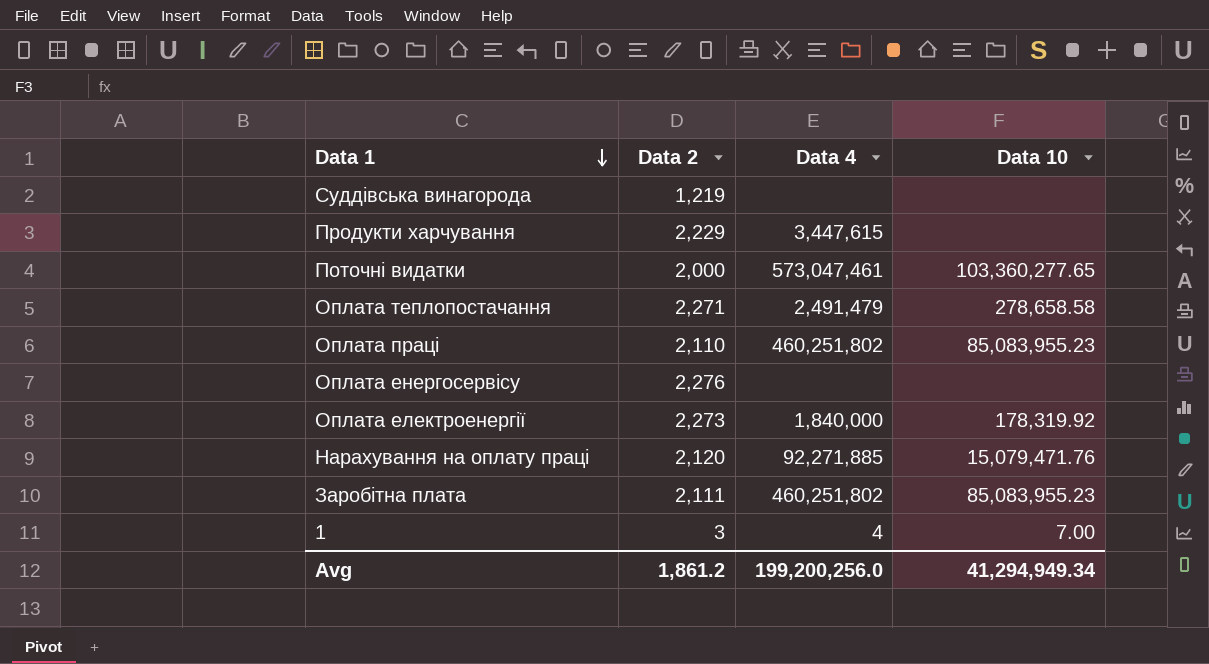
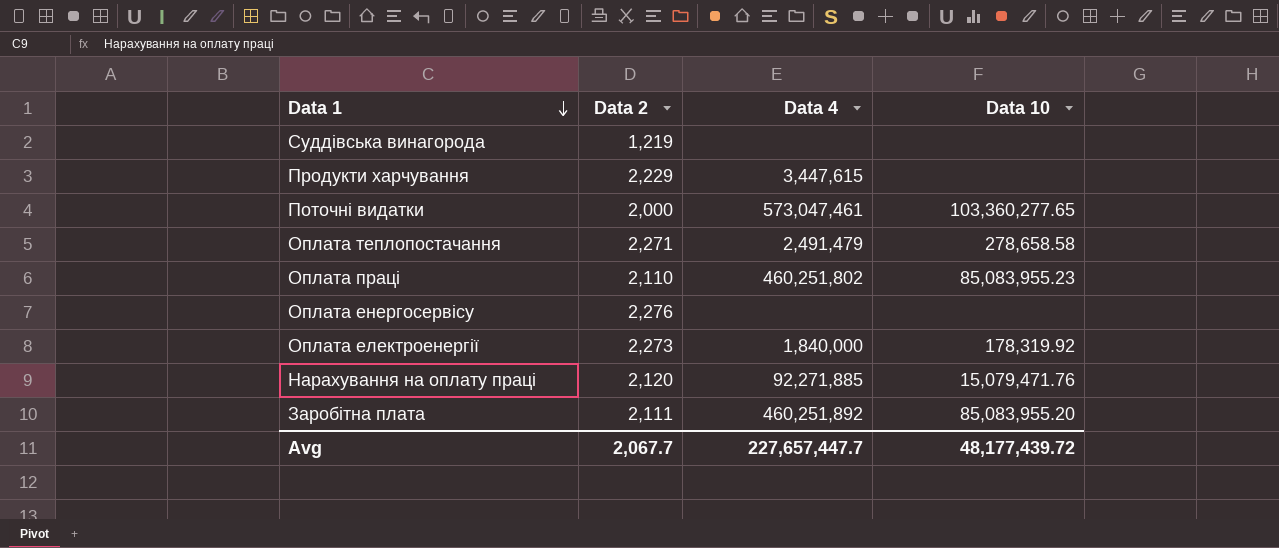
row 1: 3 | 4 | 7.00 -> none
Заробітна плата | Data 4: 460,251,802 -> 460,251,892
Заробітна плата | Data 10: 85,083,955.23 -> 85,083,955.20
Avg | Data 2: 1,861.2 -> 2,067.7
Avg | Data 4: 199,200,256.0 -> 227,657,447.7
Avg | Data 10: 41,294,949.34 -> 48,177,439.72

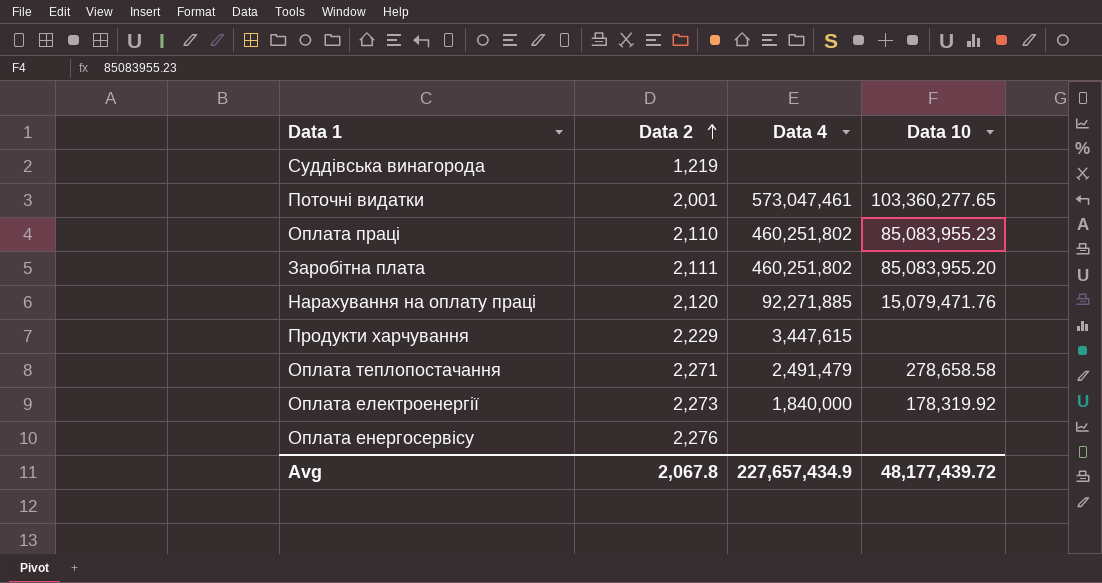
row order: Data 1 descending -> Data 2 ascending
Поточні видатки | Data 2: 2,000 -> 2,001
Заробітна плата | Data 4: 460,251,892 -> 460,251,802
Avg | Data 2: 2,067.7 -> 2,067.8
Avg | Data 4: 227,657,447.7 -> 227,657,434.9

